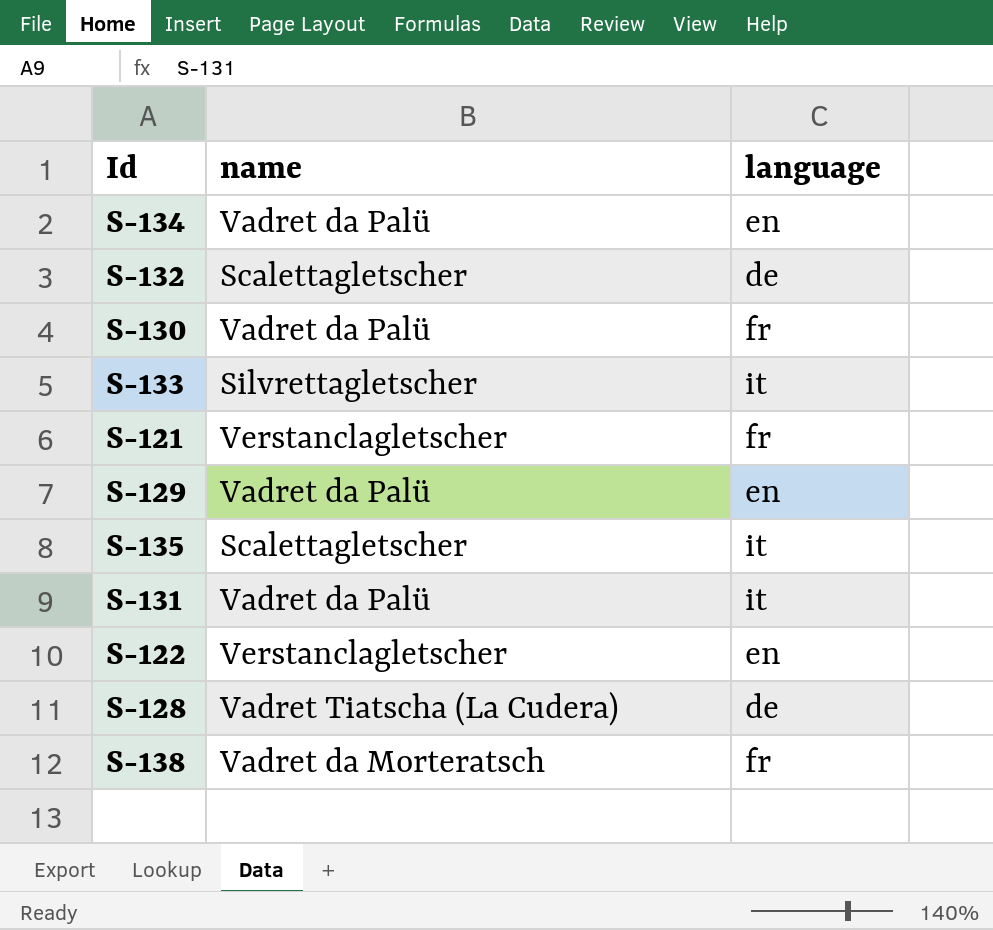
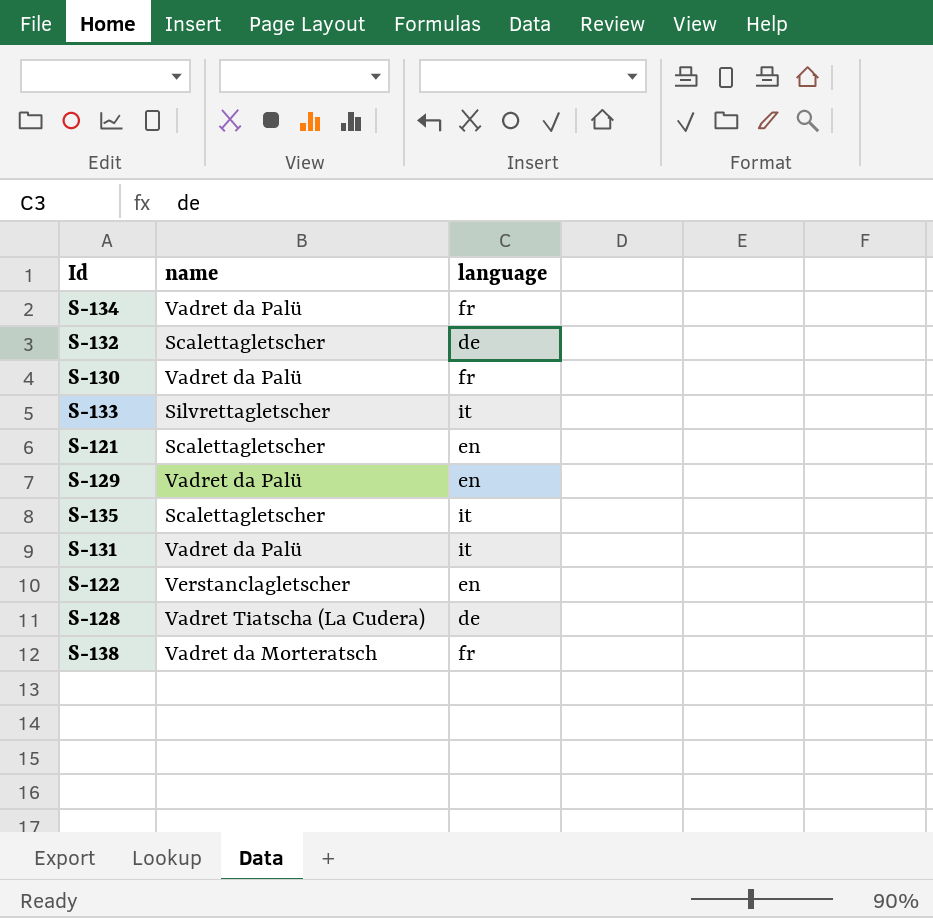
S-134 | language: en -> fr
S-121 | name: Verstanclagletscher -> Scalettagletscher
S-121 | language: fr -> en

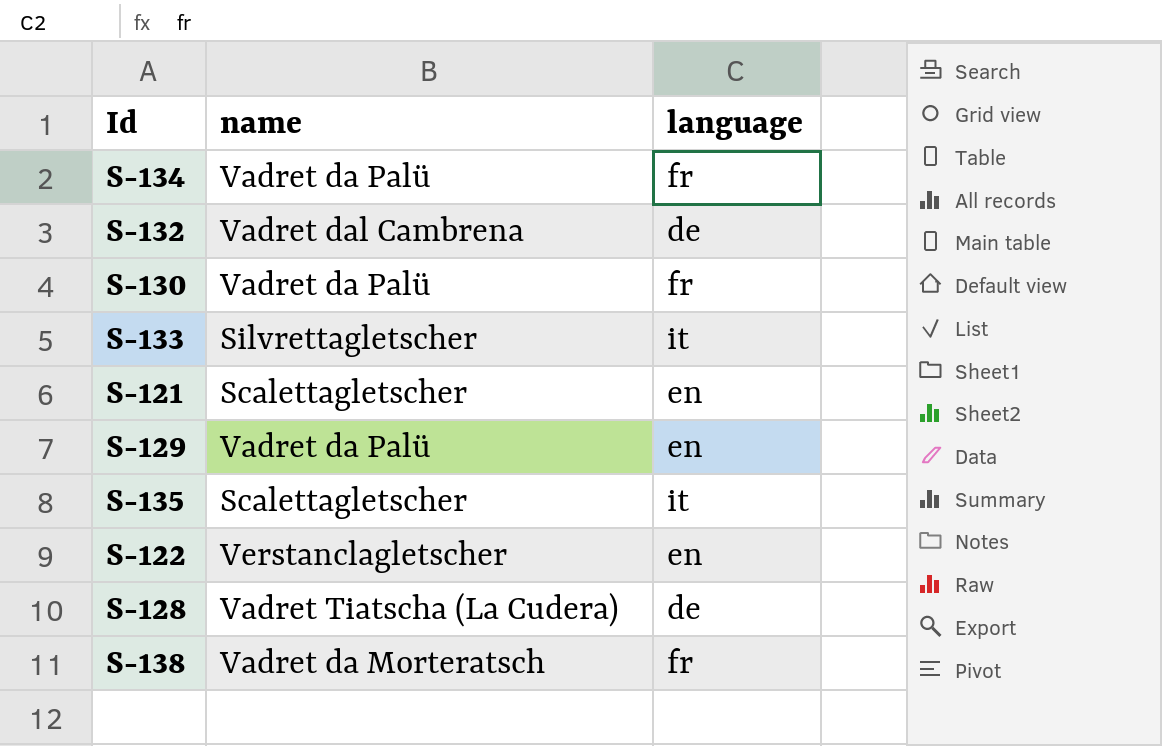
row S-131: Vadret da Palü | it -> none
S-132 | name: Scalettagletscher -> Vadret dal Cambrena

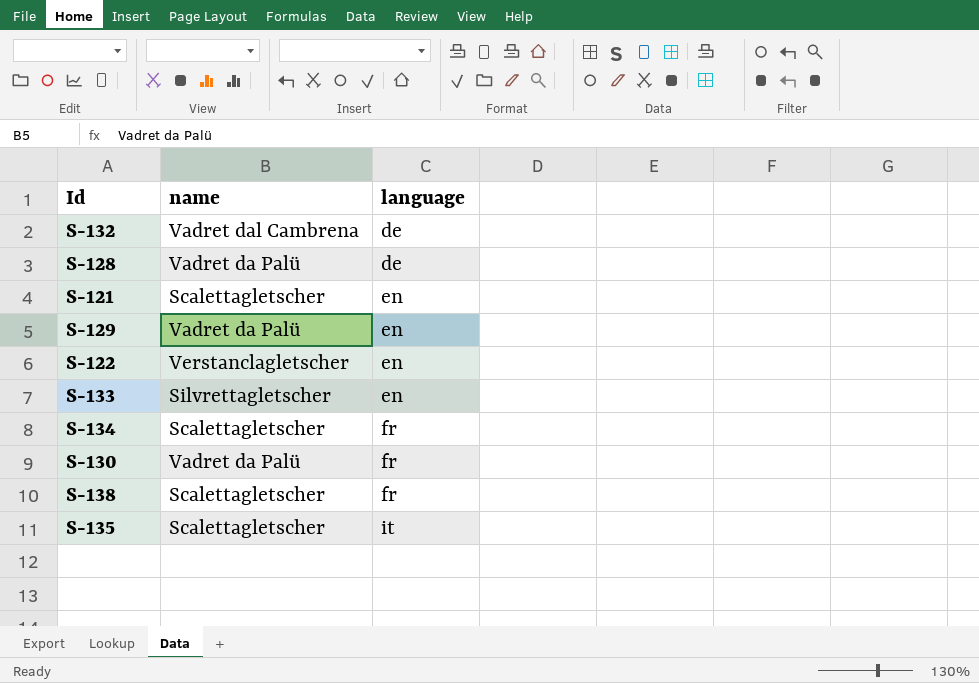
row order: none -> language ascending
S-128 | name: Vadret Tiatscha (La Cudera) -> Vadret da Palü
S-133 | language: it -> en
S-134 | name: Vadret da Palü -> Scalettagletscher
S-138 | name: Vadret da Morteratsch -> Scalettagletscher

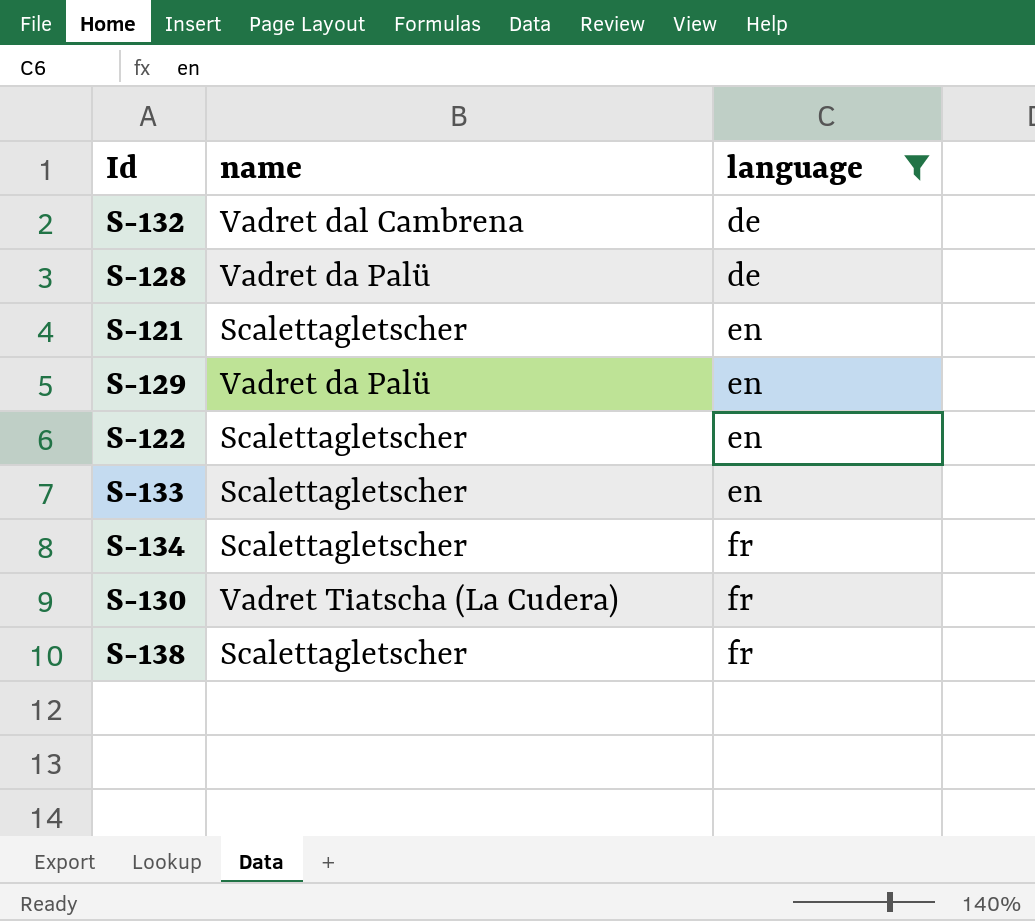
filter: none -> language != it
S-122 | name: Verstanclagletscher -> Scalettagletscher
S-133 | name: Silvrettagletscher -> Scalettagletscher
S-130 | name: Vadret da Palü -> Vadret Tiatscha (La Cudera)

